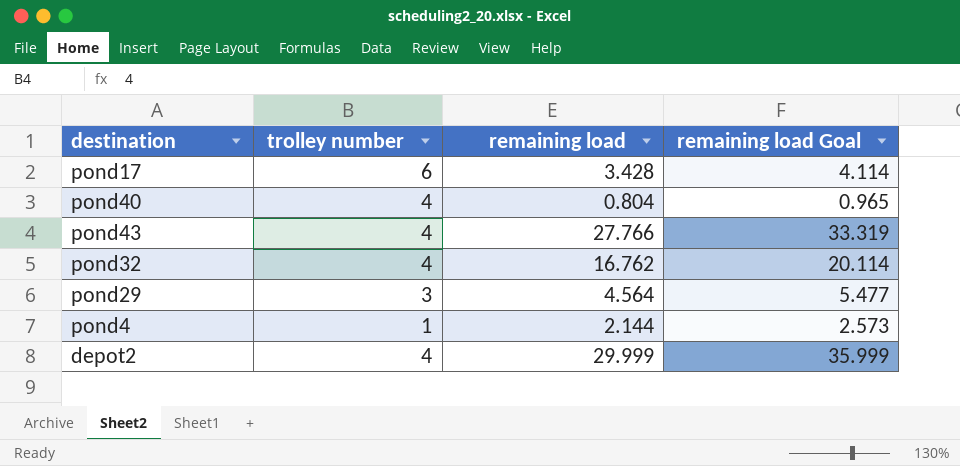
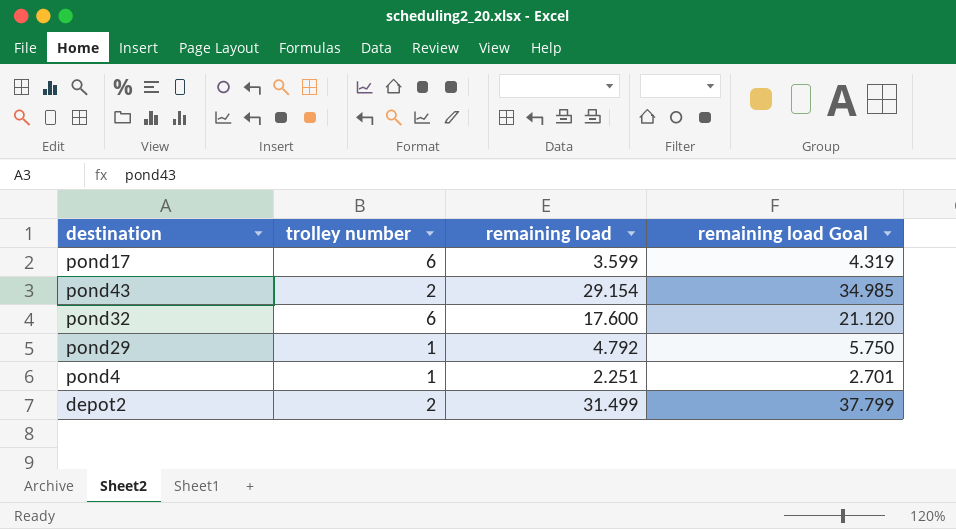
row pond40: 4 | 0.804 | 0.965 -> none
pond17 | remaining load: 3.428 -> 3.599
pond17 | remaining load Goal: 4.114 -> 4.319
pond43 | trolley number: 4 -> 2
pond43 | remaining load: 27.766 -> 29.154
pond43 | remaining load Goal: 33.319 -> 34.985
pond32 | trolley number: 4 -> 6
pond32 | remaining load: 16.762 -> 17.600
pond32 | remaining load Goal: 20.114 -> 21.120
pond29 | trolley number: 3 -> 1
pond29 | remaining load: 4.564 -> 4.792
pond29 | remaining load Goal: 5.477 -> 5.750
pond4 | remaining load: 2.144 -> 2.251
pond4 | remaining load Goal: 2.573 -> 2.701
depot2 | trolley number: 4 -> 2
depot2 | remaining load: 29.999 -> 31.499
depot2 | remaining load Goal: 35.999 -> 37.799

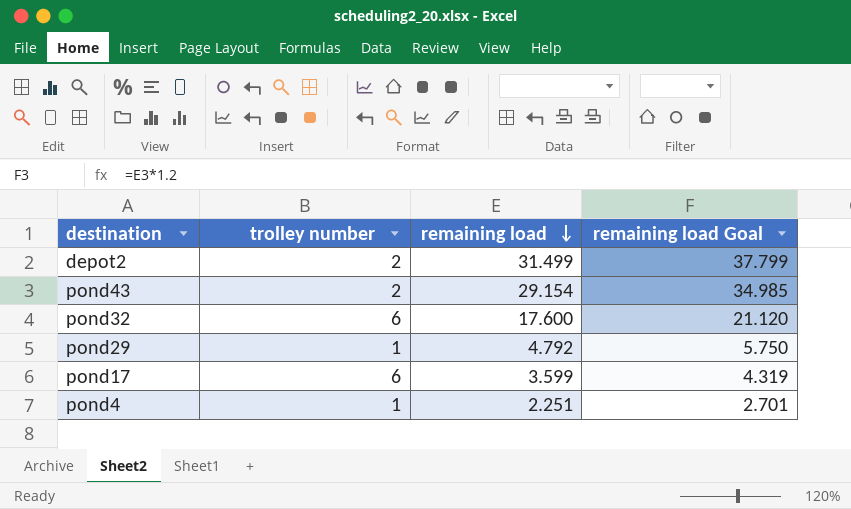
row order: none -> remaining load descending

